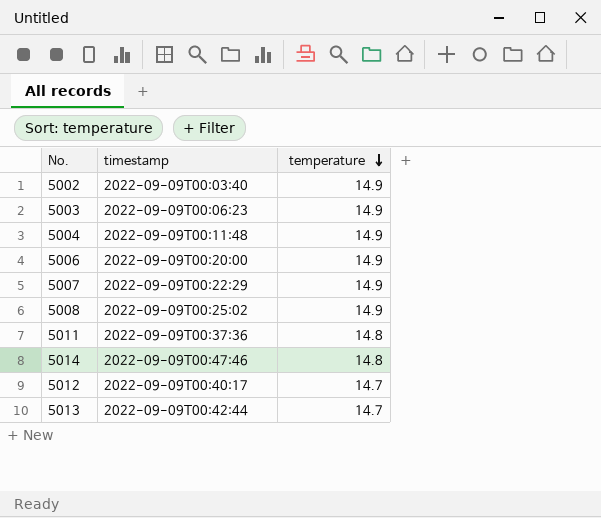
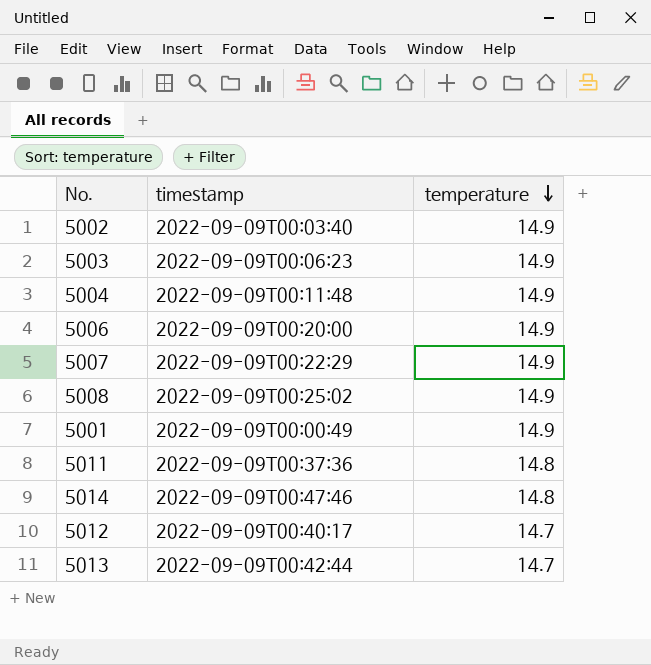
row 5001: none -> 2022-09-09T00:00:49 | 14.9

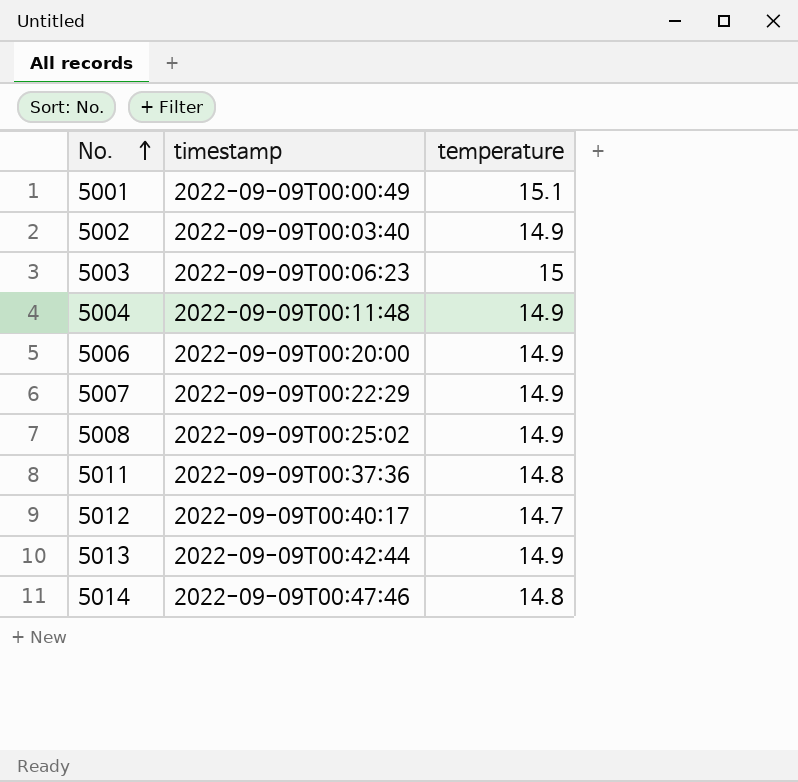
row order: temperature descending -> No. ascending
5001 | temperature: 14.9 -> 15.1
5003 | temperature: 14.9 -> 15
5013 | temperature: 14.7 -> 14.9

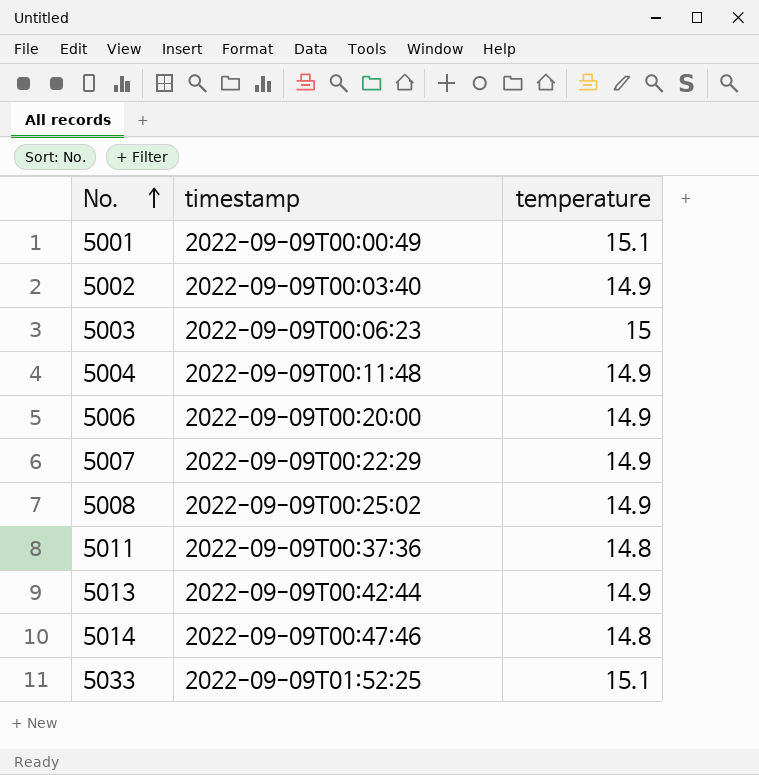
row 5012: 2022-09-09T00:40:17 | 14.7 -> none
row 5033: none -> 2022-09-09T01:52:25 | 15.1

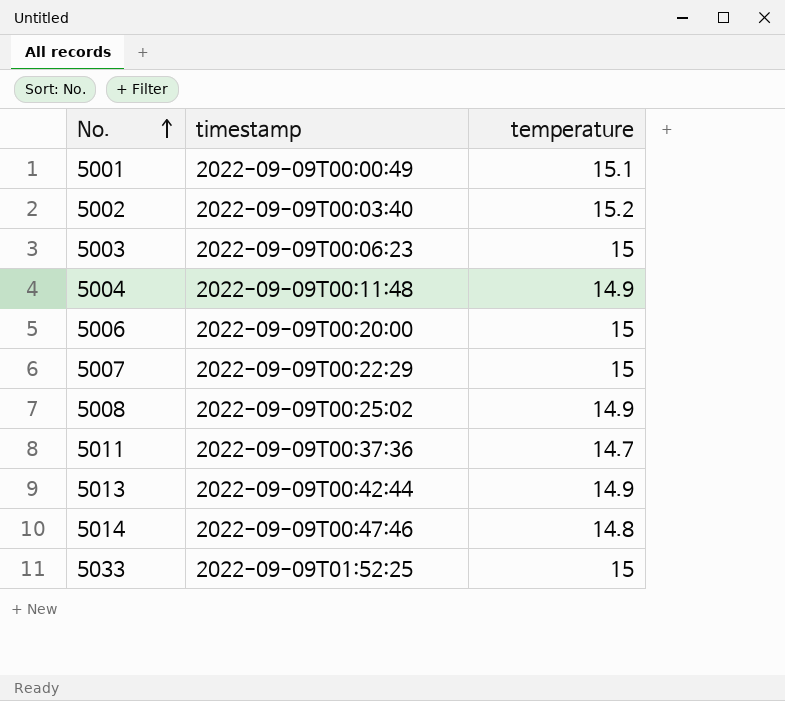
5002 | temperature: 14.9 -> 15.2
5006 | temperature: 14.9 -> 15
5007 | temperature: 14.9 -> 15
5011 | temperature: 14.8 -> 14.7
5033 | temperature: 15.1 -> 15

